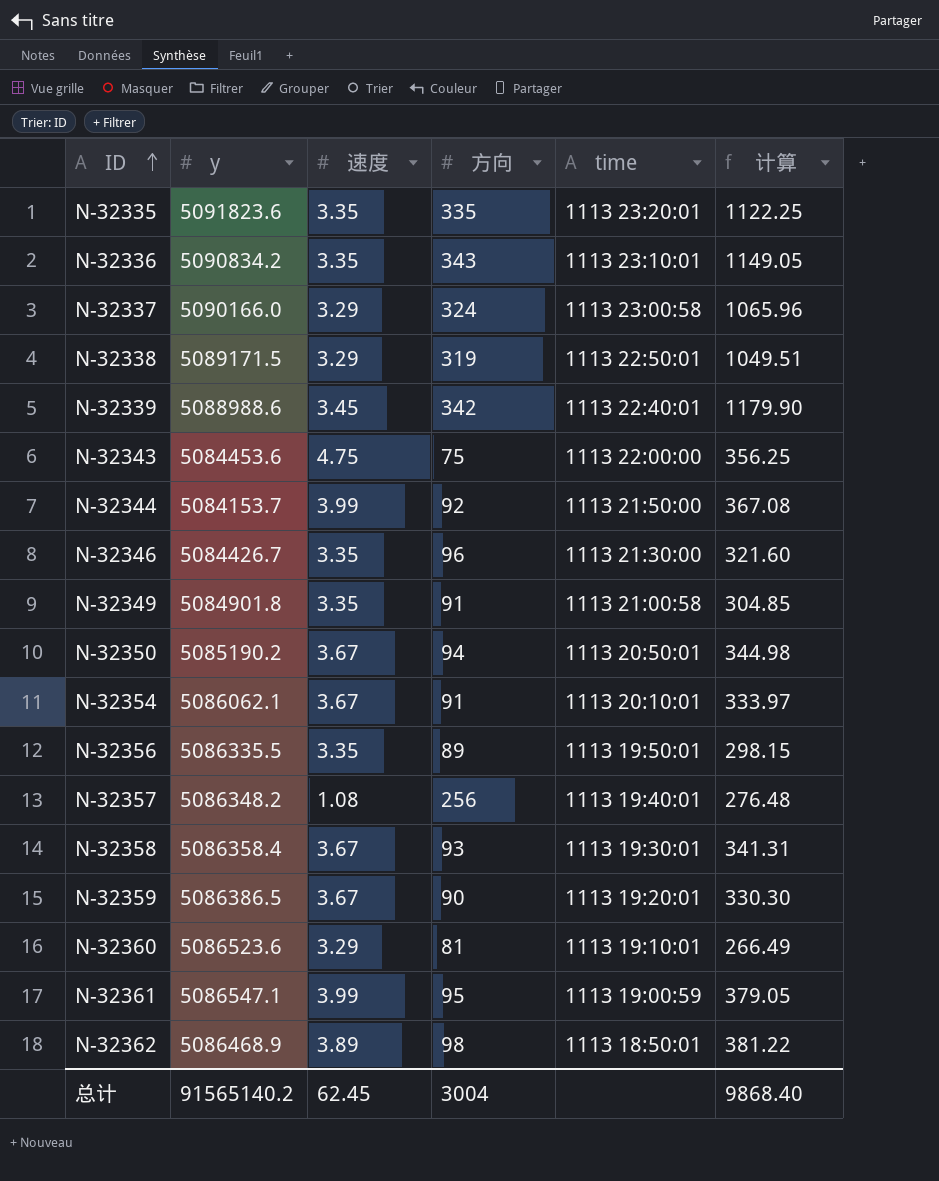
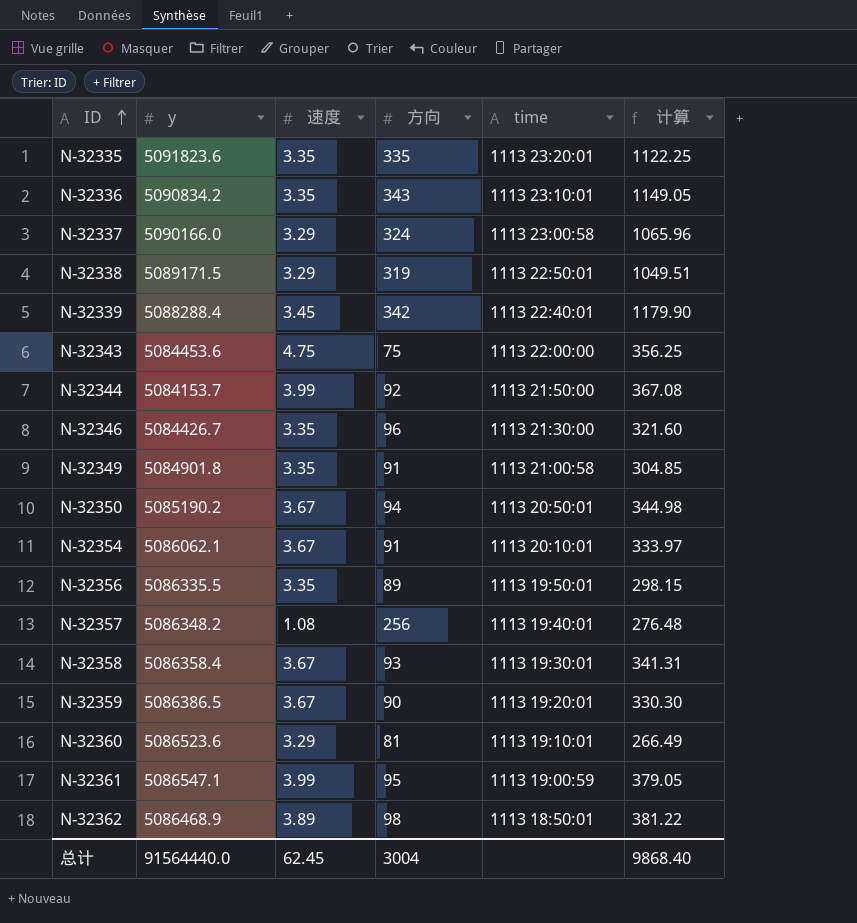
N-32339 | y: 5088988.6 -> 5088288.4
总计 | y: 91565140.2 -> 91564440.0

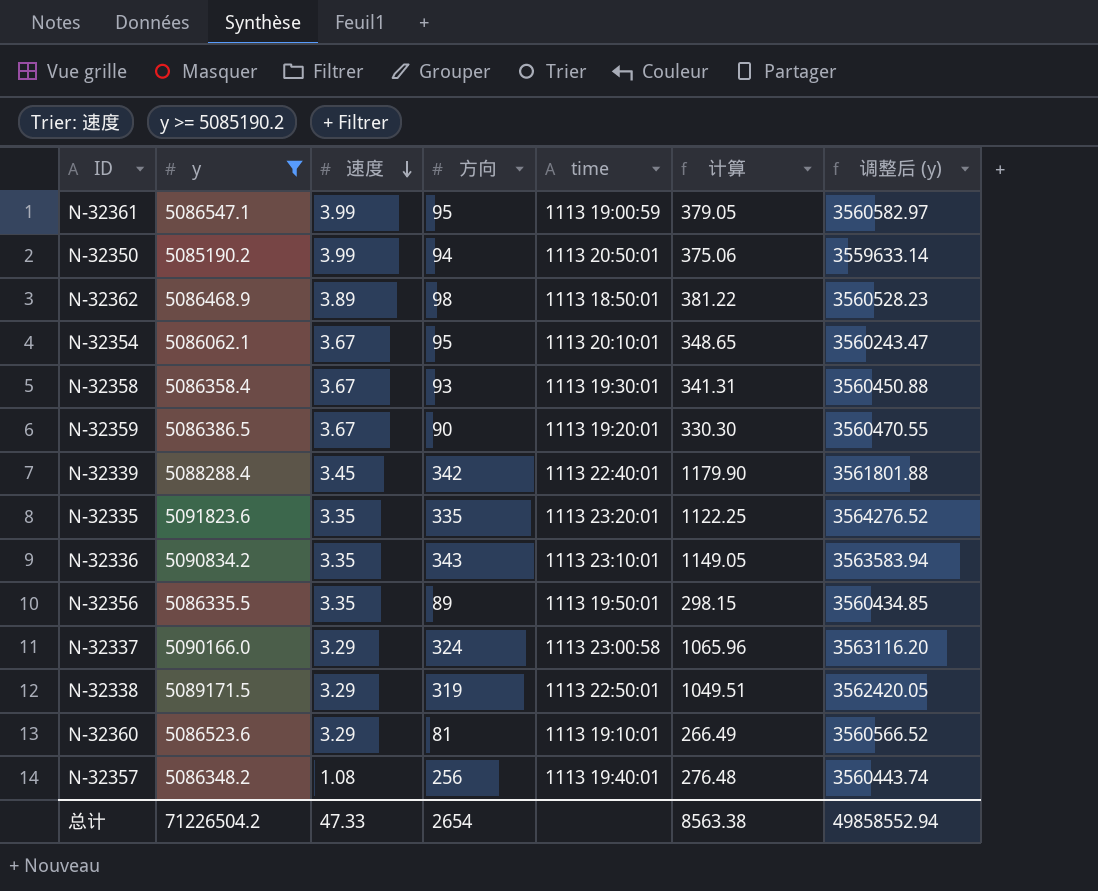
filter: none -> y >= 5085190.2
row order: ID ascending -> 速度 descending
column 调整后 (y) | formula: none -> [y] * 0.7
N-32350 | 速度: 3.67 -> 3.99
N-32350 | 计算: 344.98 -> 375.06
N-32354 | 方向: 91 -> 95
N-32354 | 计算: 333.97 -> 348.65
总计 | y: 91564440.0 -> 71226504.2
总计 | 速度: 62.45 -> 47.33
总计 | 方向: 3004 -> 2654
总计 | 计算: 9868.40 -> 8563.38

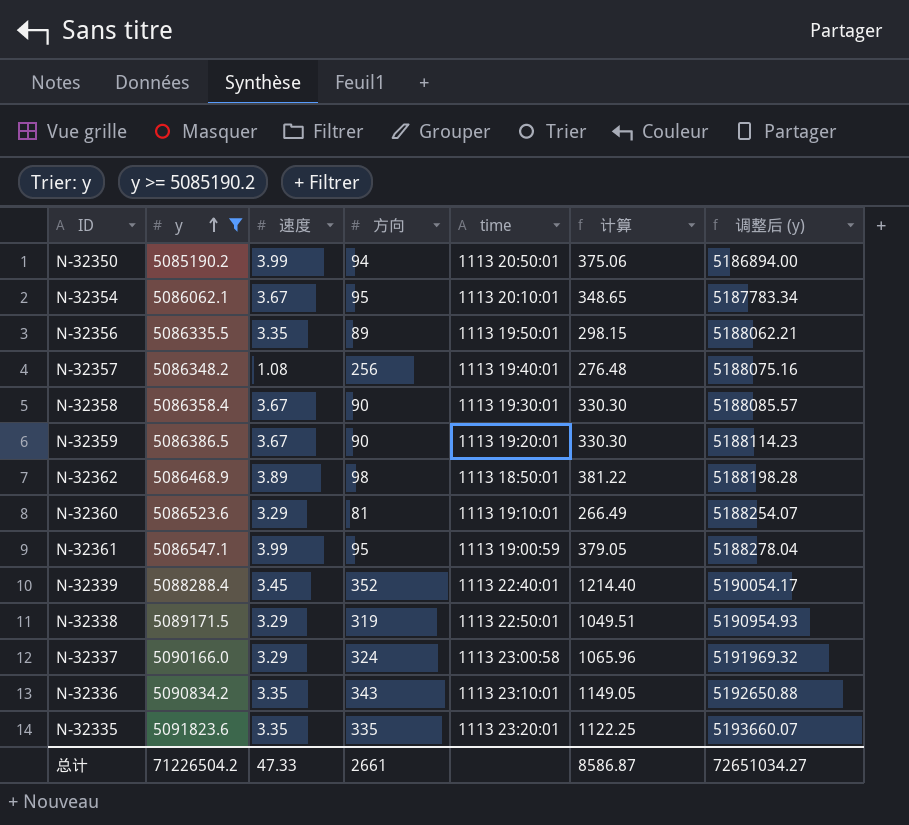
row order: 速度 descending -> y ascending
column 调整后 (y) | formula: [y] * 0.7 -> [y] * 1.02
N-32358 | 方向: 93 -> 90
N-32358 | 计算: 341.31 -> 330.30
N-32339 | 方向: 342 -> 352
N-32339 | 计算: 1179.90 -> 1214.40
总计 | 方向: 2654 -> 2661
总计 | 计算: 8563.38 -> 8586.87
总计 | 调整后 (y): 49858552.94 -> 72651034.27

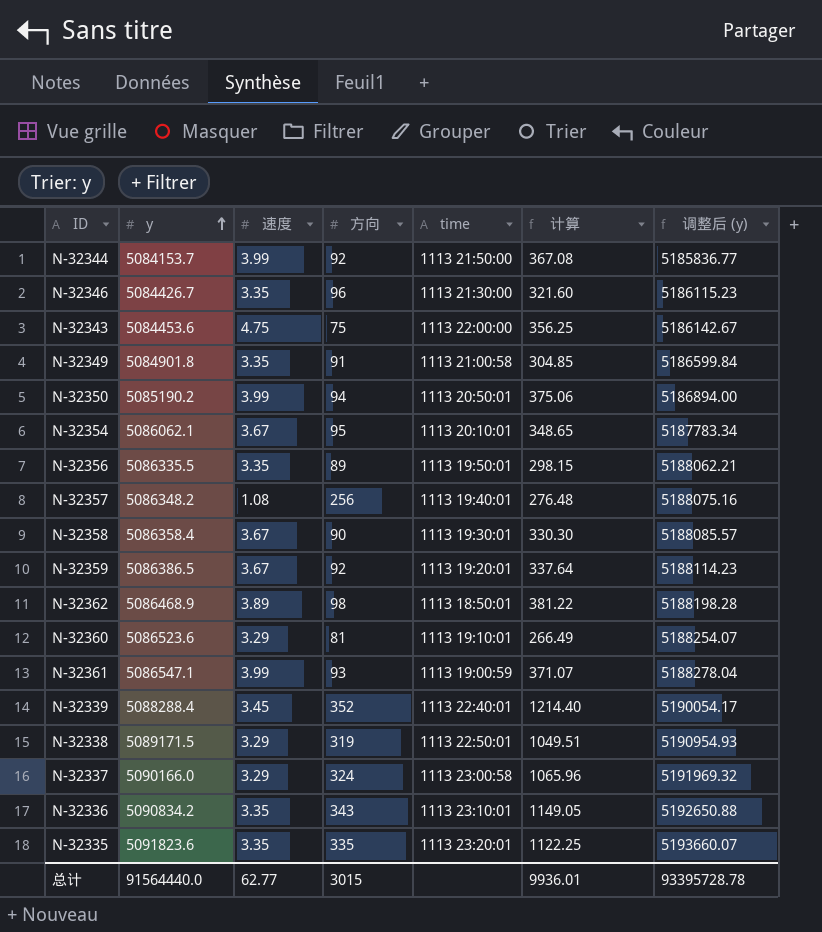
filter: y >= 5085190.2 -> none
N-32359 | 方向: 90 -> 92
N-32359 | 计算: 330.30 -> 337.64
N-32361 | 方向: 95 -> 93
N-32361 | 计算: 379.05 -> 371.07
总计 | y: 71226504.2 -> 91564440.0
总计 | 速度: 47.33 -> 62.77
总计 | 方向: 2661 -> 3015
总计 | 计算: 8586.87 -> 9936.01
总计 | 调整后 (y): 72651034.27 -> 93395728.78

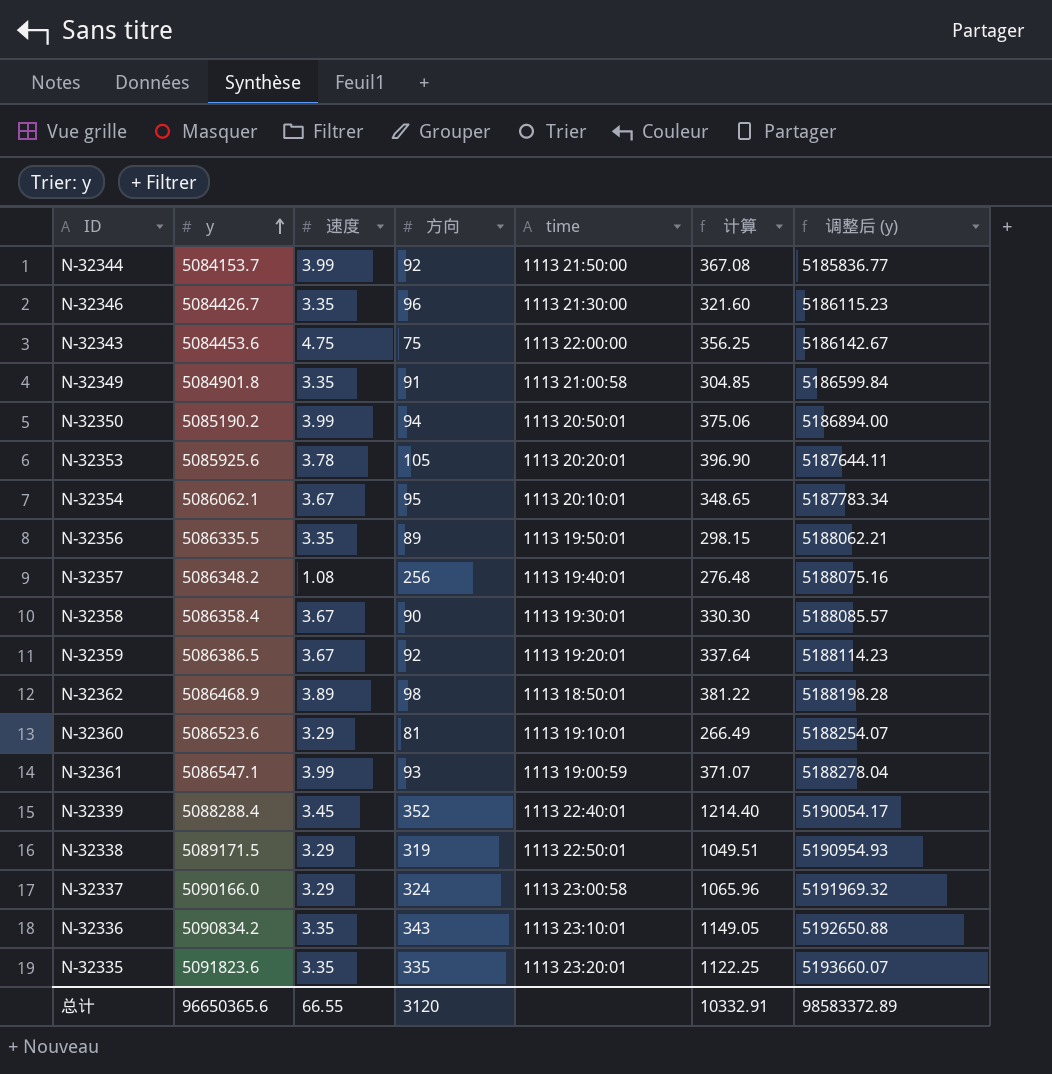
row N-32353: none -> 5085925.6 | 3.78 | 105 | 1113 20:20:01 | 396.90 | 5187644.11
总计 | y: 91564440.0 -> 96650365.6
总计 | 速度: 62.77 -> 66.55
总计 | 方向: 3015 -> 3120
总计 | 计算: 9936.01 -> 10332.91
总计 | 调整后 (y): 93395728.78 -> 98583372.89

